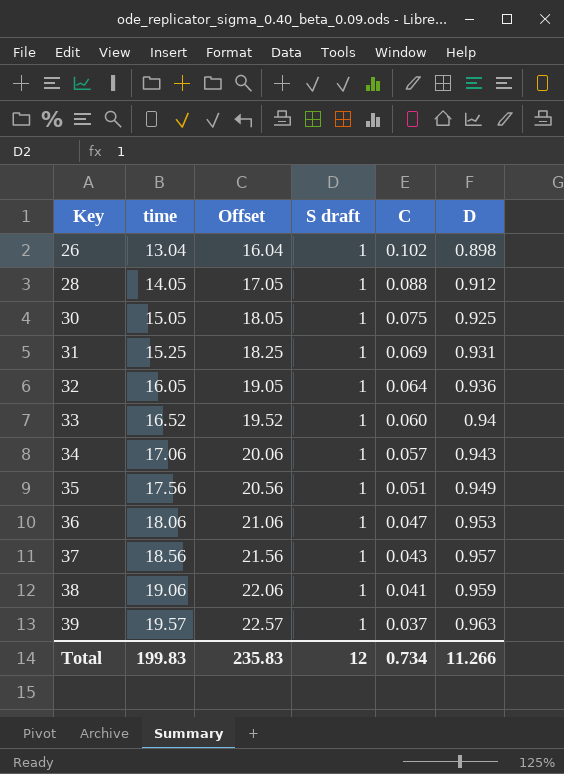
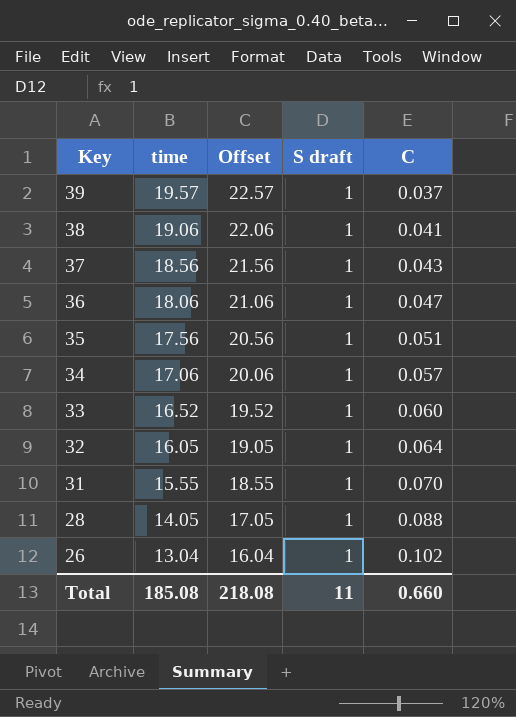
row order: Key ascending -> Key descending
column D | formula: [S draft] - [C] -> none
row 30: 15.05 | 18.05 | 1 | 0.075 | 0.925 -> none
31 | time: 15.25 -> 15.55
31 | Offset: 18.25 -> 18.55
31 | C: 0.069 -> 0.070
Total | time: 199.83 -> 185.08
Total | Offset: 235.83 -> 218.08
Total | S draft: 12 -> 11
Total | C: 0.734 -> 0.660

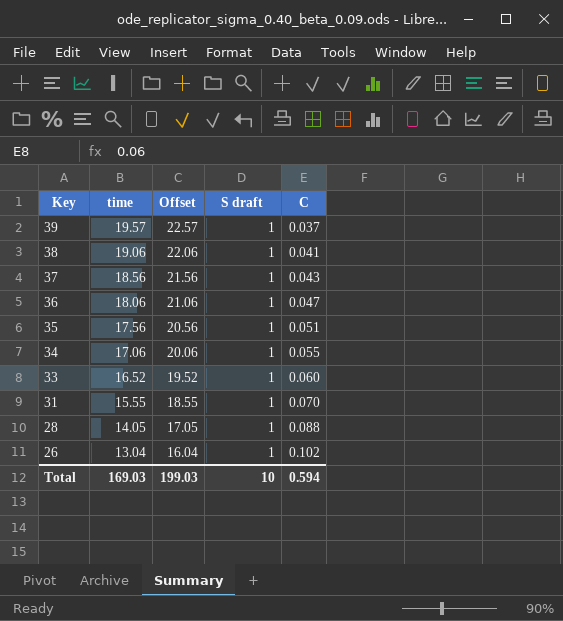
row 32: 16.05 | 19.05 | 1 | 0.064 -> none
34 | C: 0.057 -> 0.055
Total | time: 185.08 -> 169.03
Total | Offset: 218.08 -> 199.03
Total | S draft: 11 -> 10
Total | C: 0.660 -> 0.594

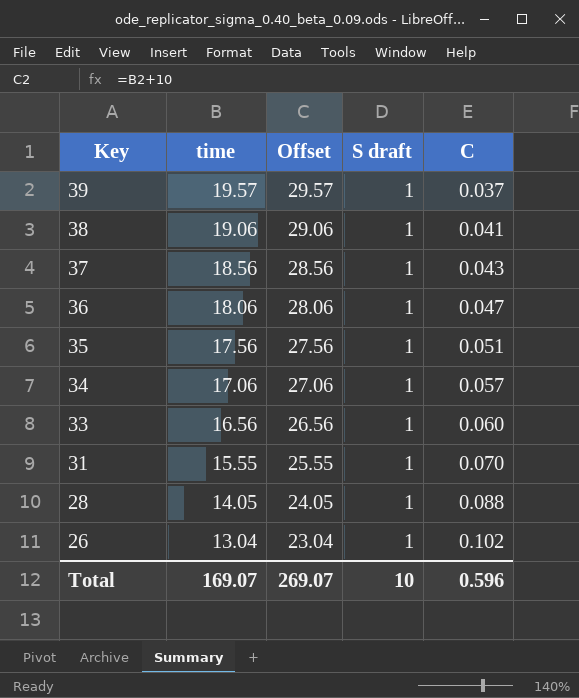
column Offset | formula: [time] + 3 -> [time] + 10
34 | C: 0.055 -> 0.057
33 | time: 16.52 -> 16.56
Total | time: 169.03 -> 169.07
Total | Offset: 199.03 -> 269.07
Total | C: 0.594 -> 0.596

